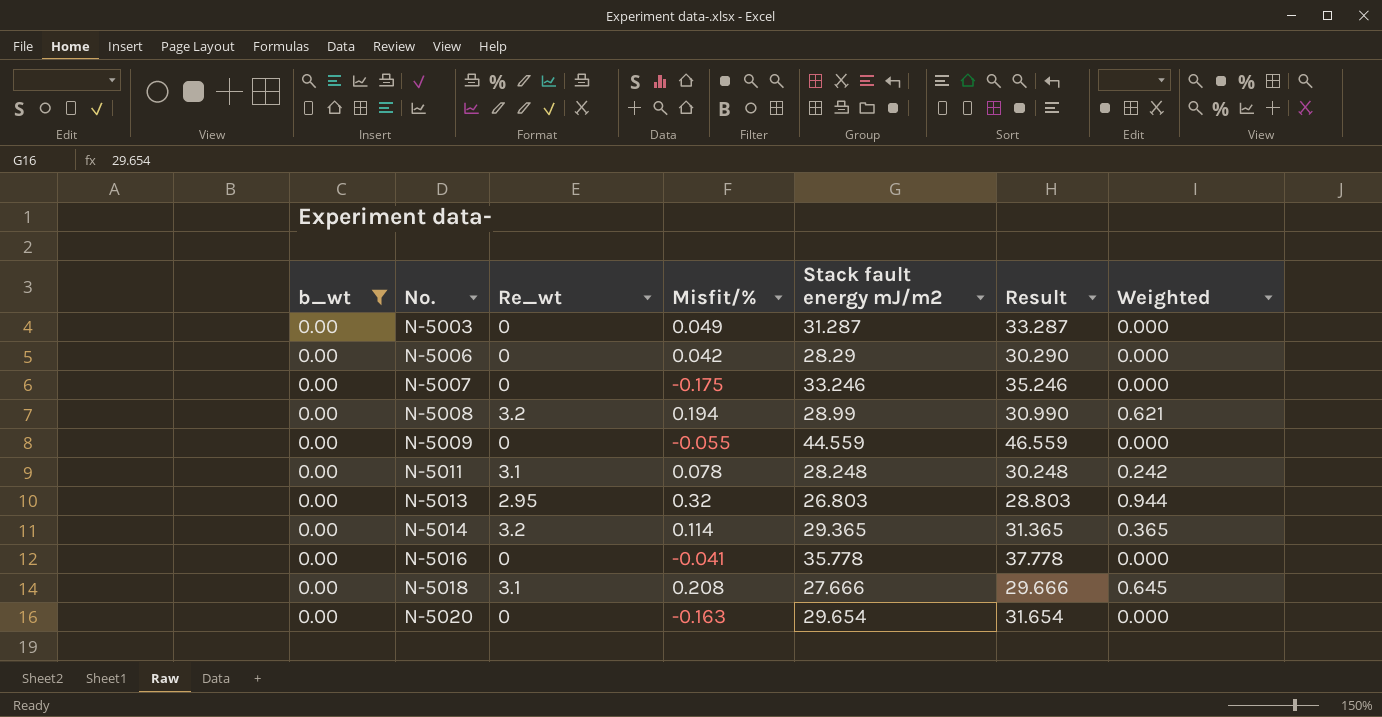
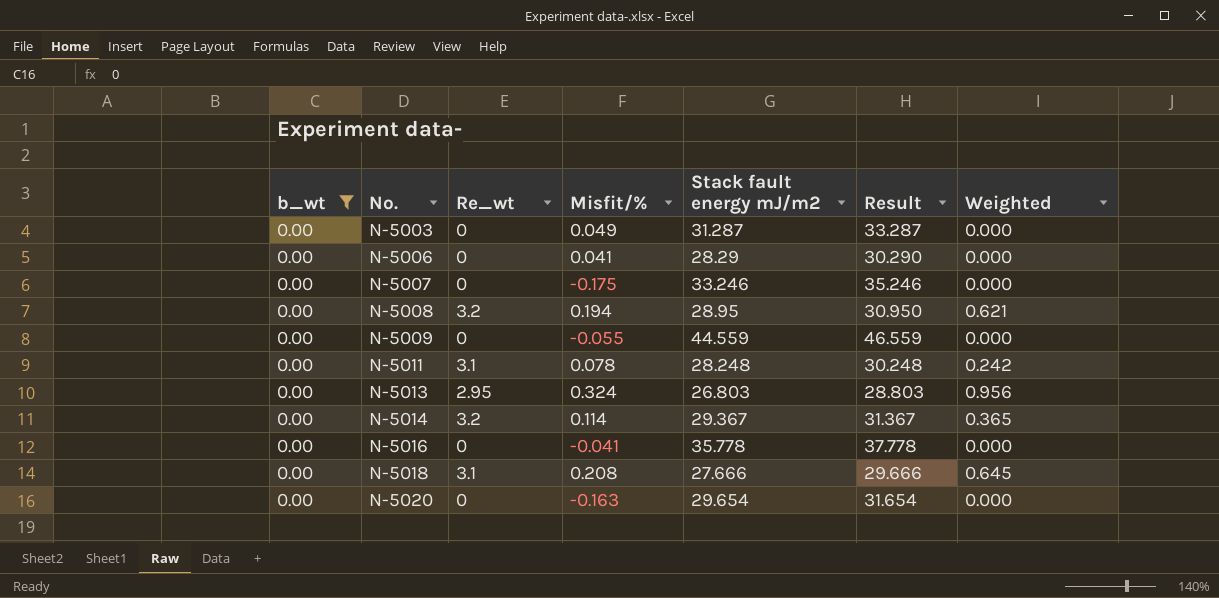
N-5006 | Misfit/%: 0.042 -> 0.041
N-5008 | Stack fault energy mJ/m2: 28.99 -> 28.95
N-5008 | Result: 30.990 -> 30.950
N-5013 | Misfit/%: 0.32 -> 0.324
N-5013 | Weighted: 0.944 -> 0.956
N-5014 | Stack fault energy mJ/m2: 29.365 -> 29.367
N-5014 | Result: 31.365 -> 31.367

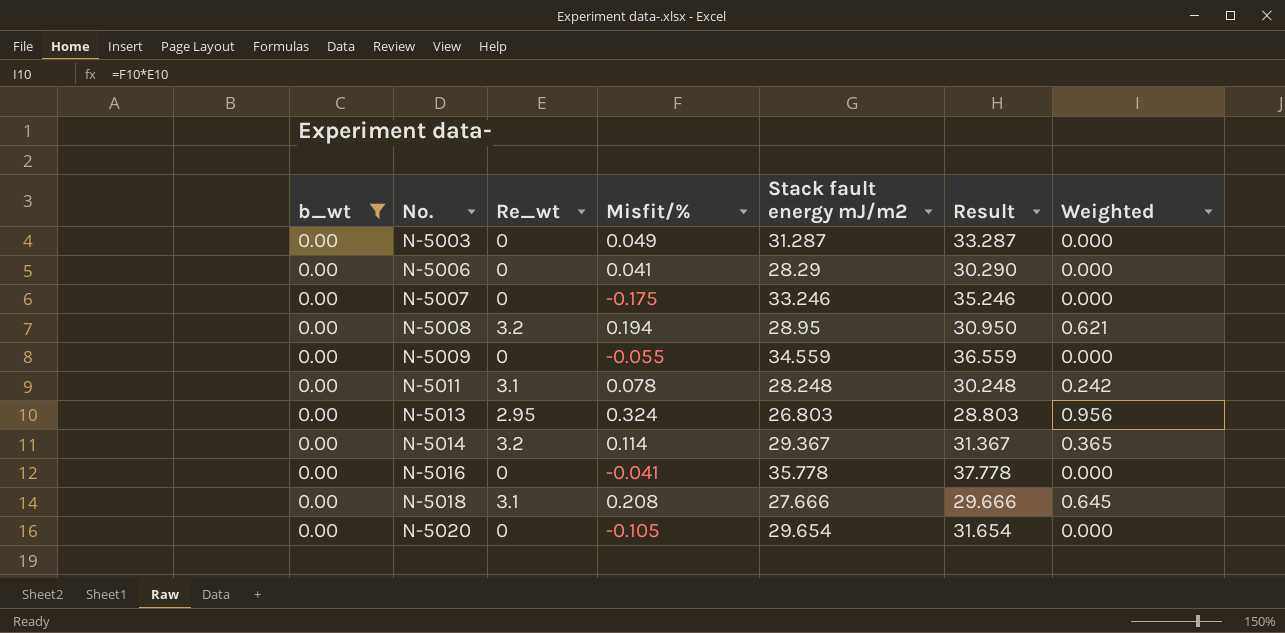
N-5009 | Stack fault energy mJ/m2: 44.559 -> 34.559
N-5009 | Result: 46.559 -> 36.559
N-5020 | Misfit/%: -0.163 -> -0.105

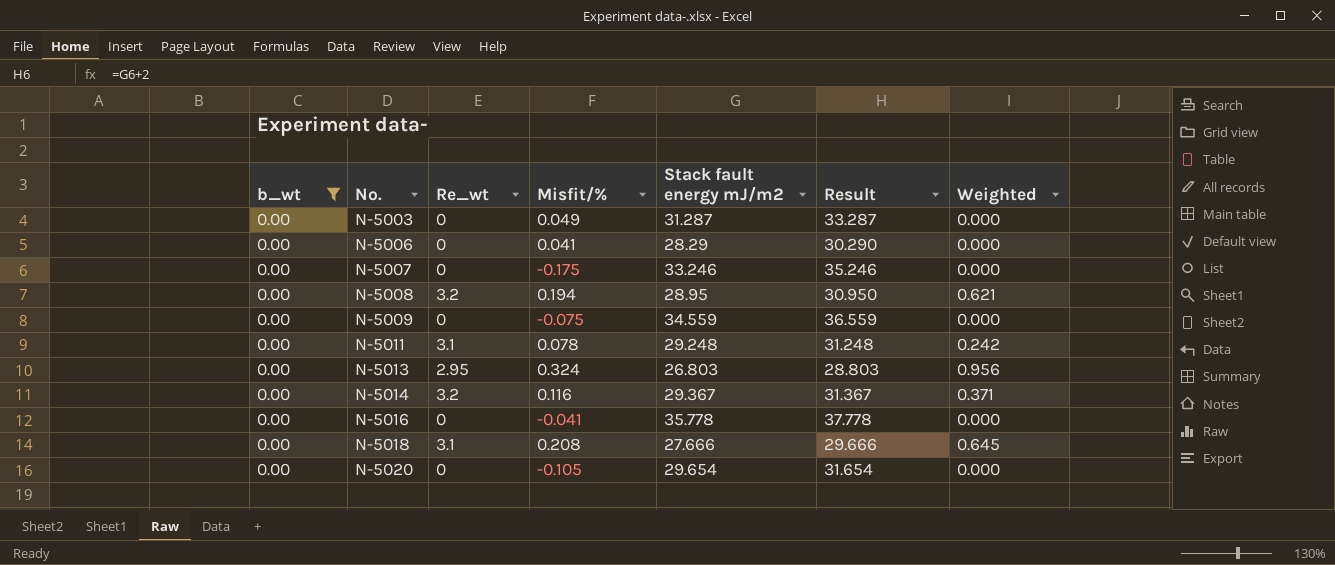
N-5009 | Misfit/%: -0.055 -> -0.075
N-5011 | Stack fault energy mJ/m2: 28.248 -> 29.248
N-5011 | Result: 30.248 -> 31.248
N-5014 | Misfit/%: 0.114 -> 0.116
N-5014 | Weighted: 0.365 -> 0.371

